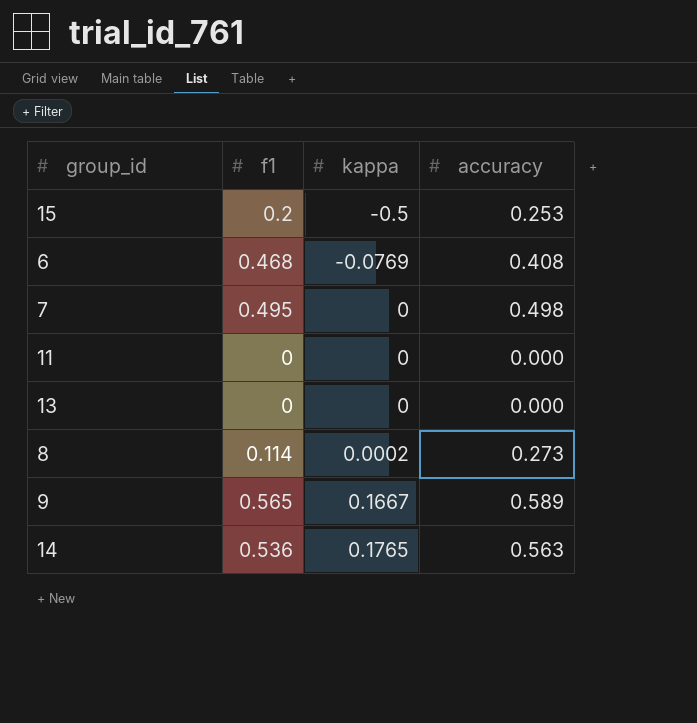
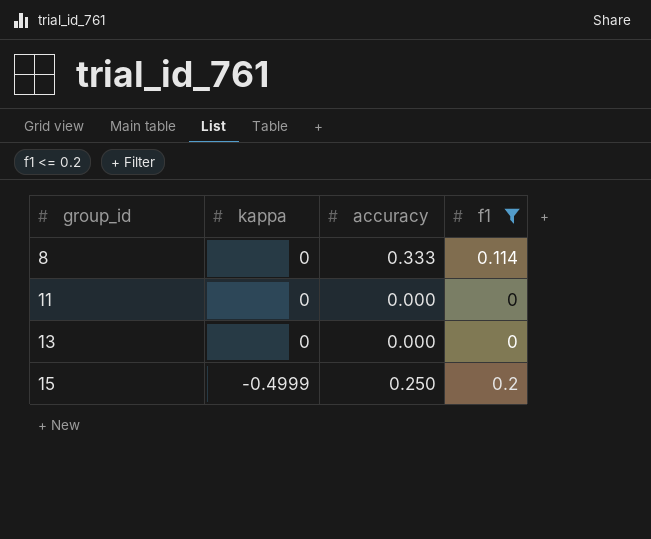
filter: none -> f1 <= 0.2
row order: kappa ascending -> group_id ascending
column f1 | position: 2 -> 4
8 | kappa: 0.0002 -> 0
8 | accuracy: 0.273 -> 0.333
15 | kappa: -0.5 -> -0.4999
15 | accuracy: 0.253 -> 0.250

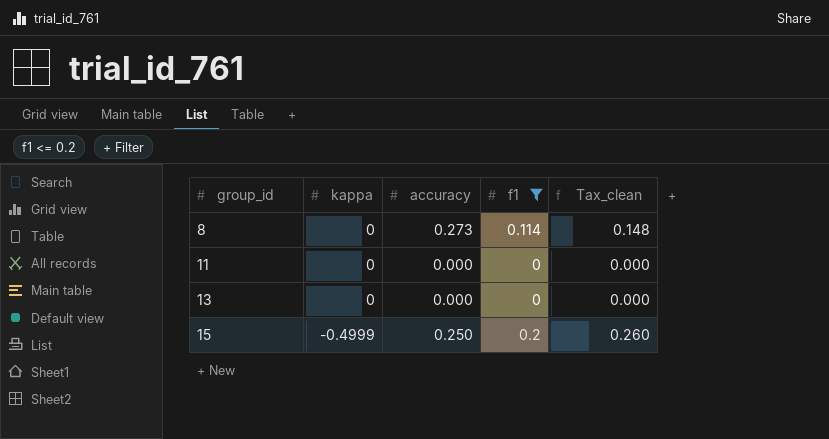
column Tax_clean | formula: none -> [f1] * 1.3
8 | accuracy: 0.333 -> 0.273

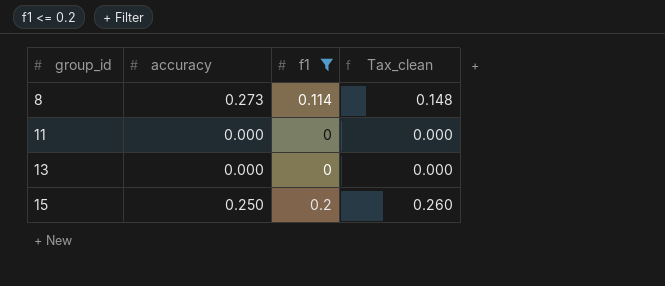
column kappa | position: 2 -> none

